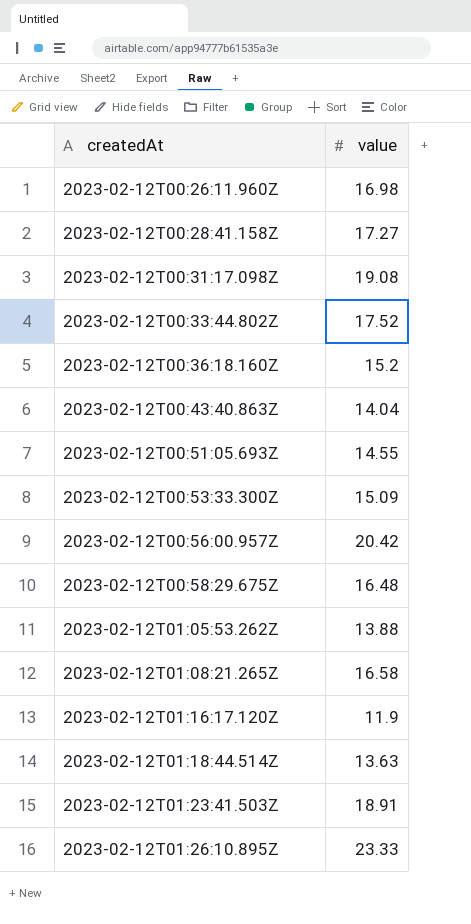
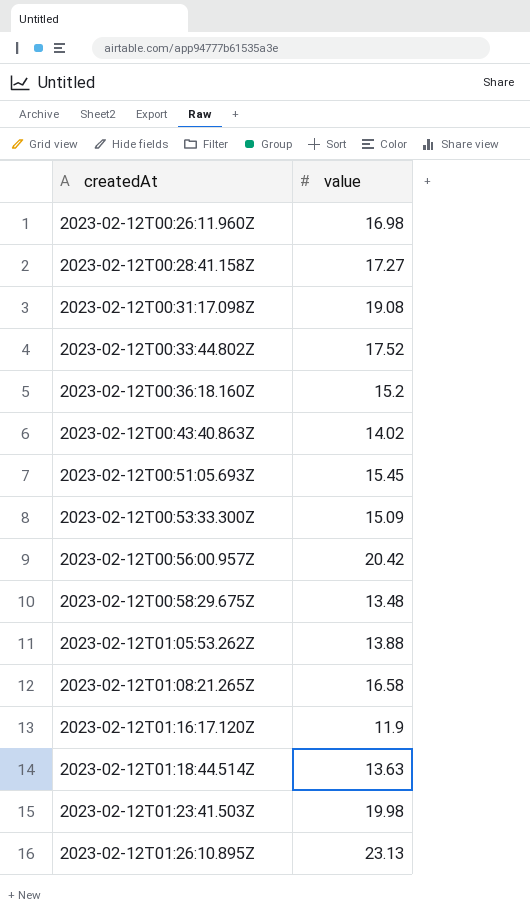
2023-02-12T00:43:40.863Z | value: 14.04 -> 14.02
2023-02-12T00:51:05.693Z | value: 14.55 -> 15.45
2023-02-12T00:58:29.675Z | value: 16.48 -> 13.48
2023-02-12T01:23:41.503Z | value: 18.91 -> 19.98
2023-02-12T01:26:10.895Z | value: 23.33 -> 23.13

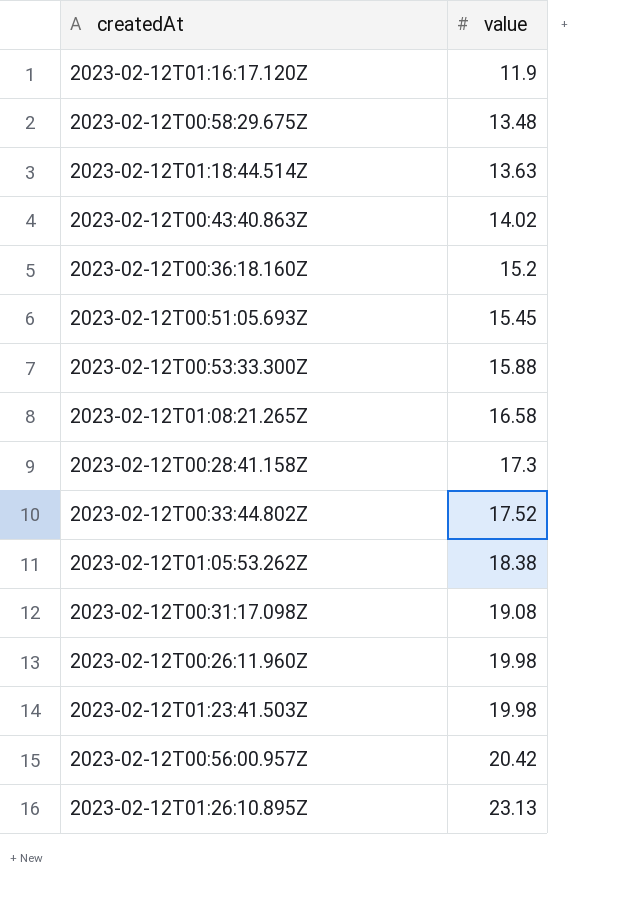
row order: createdAt ascending -> value ascending
2023-02-12T00:53:33.300Z | value: 15.09 -> 15.88
2023-02-12T00:28:41.158Z | value: 17.27 -> 17.3
2023-02-12T01:05:53.262Z | value: 13.88 -> 18.38
2023-02-12T00:26:11.960Z | value: 16.98 -> 19.98

